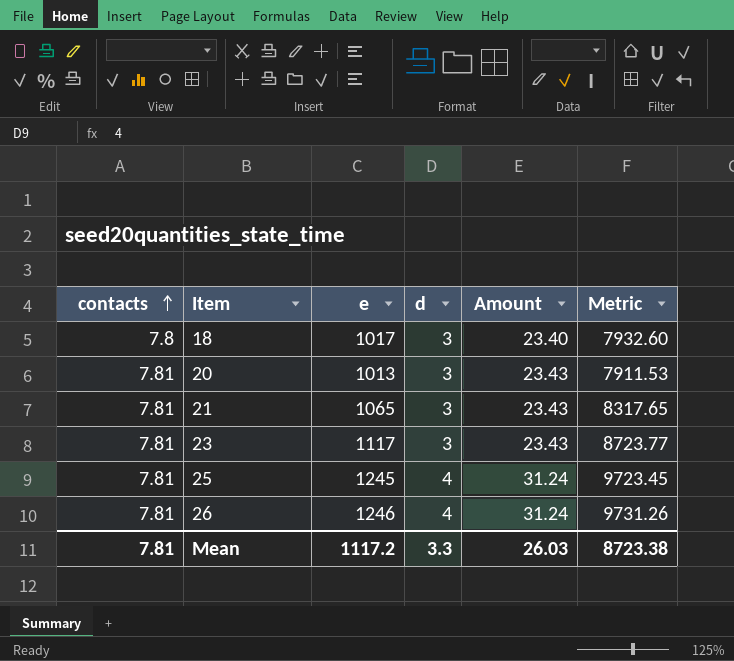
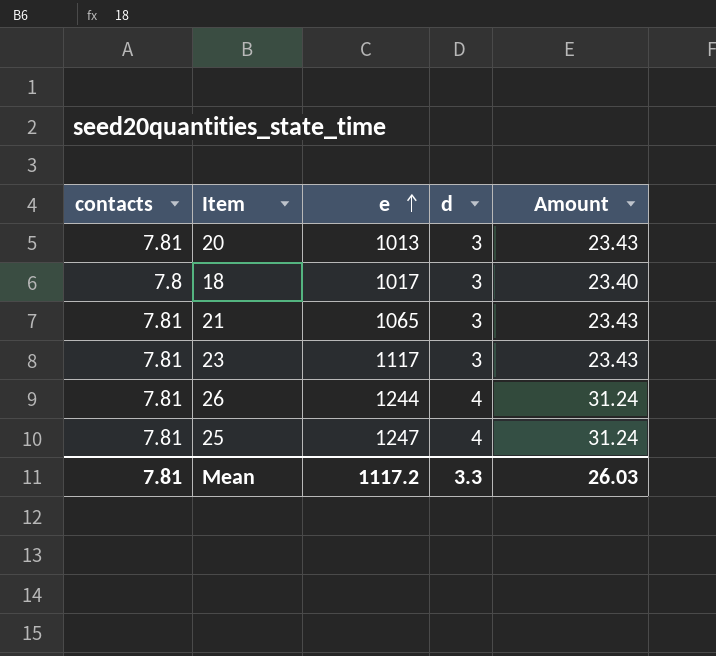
row order: contacts ascending -> e ascending
column Metric | formula: [contacts] * [e] -> none
26 | e: 1246 -> 1244
25 | e: 1245 -> 1247

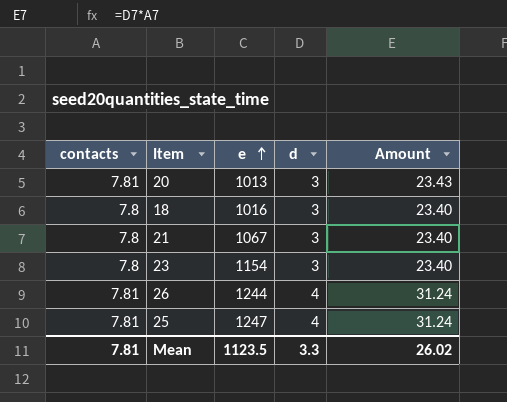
18 | e: 1017 -> 1016
21 | contacts: 7.81 -> 7.8
21 | e: 1065 -> 1067
21 | Amount: 23.43 -> 23.40
23 | contacts: 7.81 -> 7.8
23 | e: 1117 -> 1154
23 | Amount: 23.43 -> 23.40
Mean | e: 1117.2 -> 1123.5
Mean | Amount: 26.03 -> 26.02

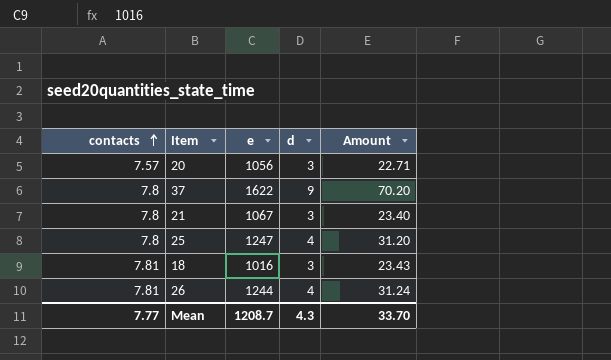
row order: e ascending -> contacts ascending
row 23: 7.8 | 1154 | 3 | 23.40 -> none
20 | contacts: 7.81 -> 7.57
20 | e: 1013 -> 1056
20 | Amount: 23.43 -> 22.71
row 37: none -> 7.8 | 1622 | 9 | 70.20
25 | contacts: 7.81 -> 7.8
25 | Amount: 31.24 -> 31.20
18 | contacts: 7.8 -> 7.81
18 | Amount: 23.40 -> 23.43
Mean | contacts: 7.81 -> 7.77
Mean | e: 1123.5 -> 1208.7
Mean | d: 3.3 -> 4.3
Mean | Amount: 26.02 -> 33.70

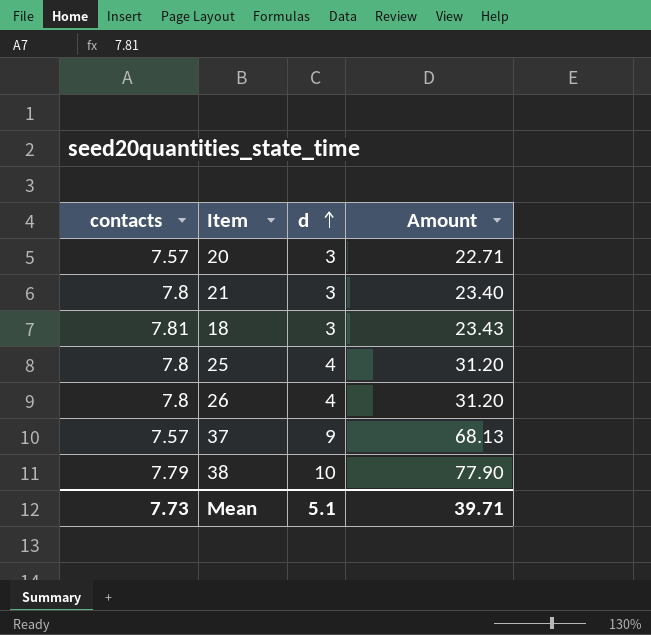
row order: contacts ascending -> d ascending
column e | position: 3 -> none
26 | contacts: 7.81 -> 7.8
26 | Amount: 31.24 -> 31.20
37 | contacts: 7.8 -> 7.57
37 | Amount: 70.20 -> 68.13
row 38: none -> 7.79 | 10 | 77.90
Mean | contacts: 7.77 -> 7.73
Mean | d: 4.3 -> 5.1
Mean | Amount: 33.70 -> 39.71

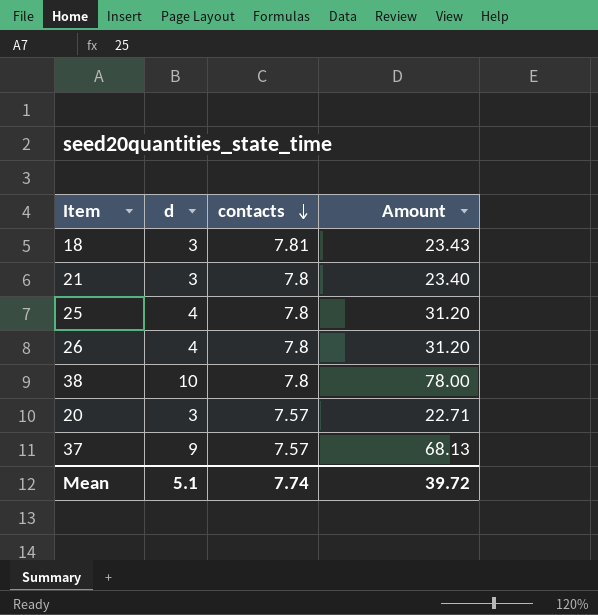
row order: d ascending -> contacts descending
column contacts | position: 1 -> 3
38 | contacts: 7.79 -> 7.8
38 | Amount: 77.90 -> 78.00
Mean | contacts: 7.73 -> 7.74
Mean | Amount: 39.71 -> 39.72

